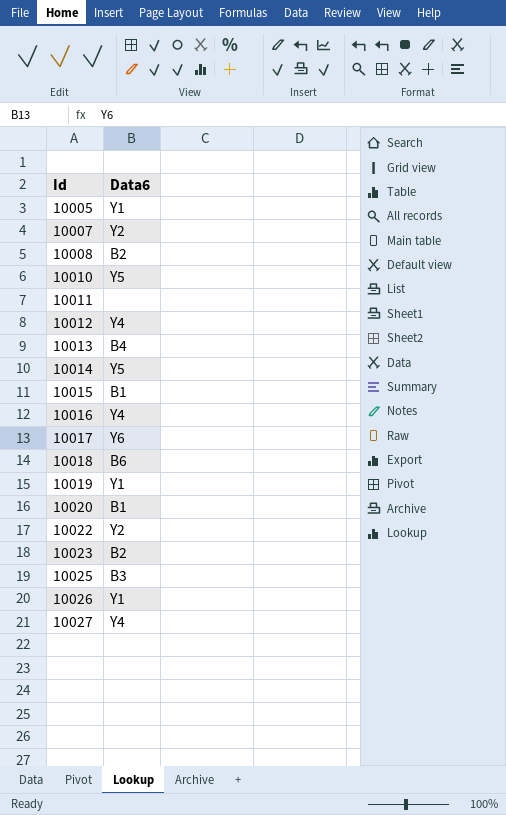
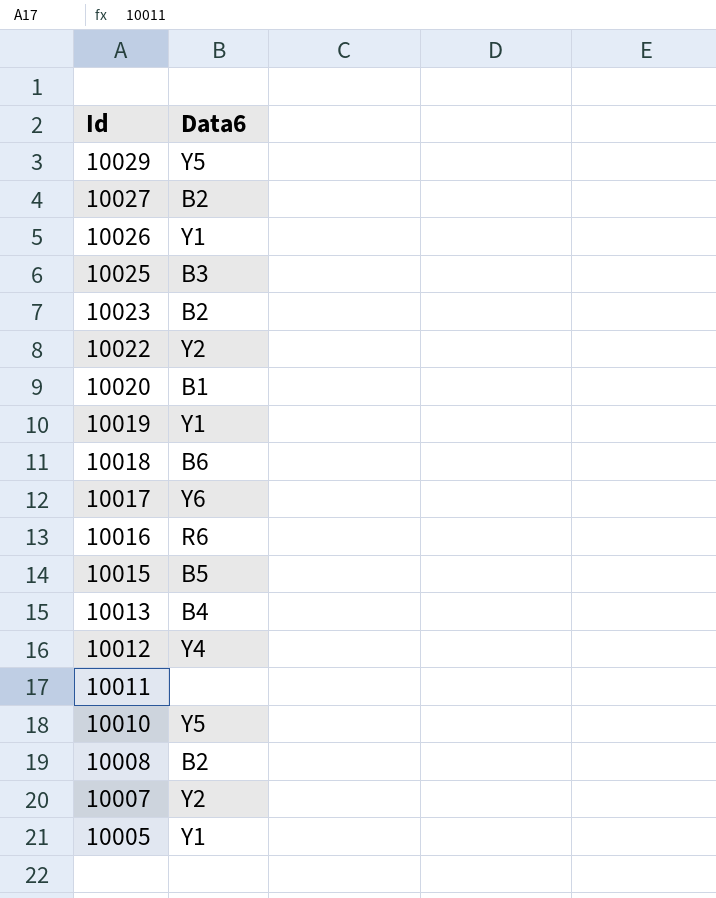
row order: Id ascending -> Id descending
row 10014: Y5 -> none
row 10029: none -> Y5
10027 | Data6: Y4 -> B2
10016 | Data6: Y4 -> R6
10015 | Data6: B1 -> B5

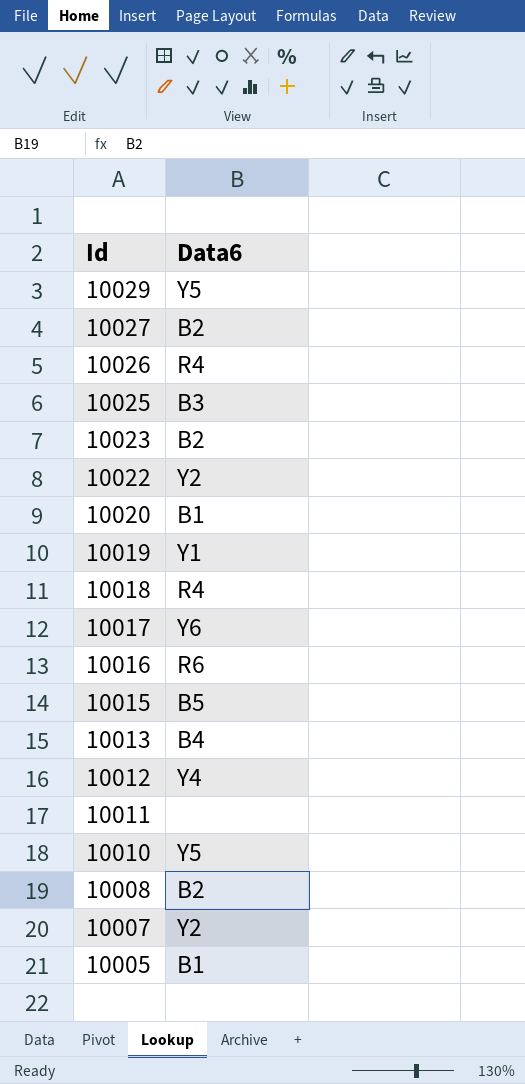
10026 | Data6: Y1 -> R4
10018 | Data6: B6 -> R4
10005 | Data6: Y1 -> B1

